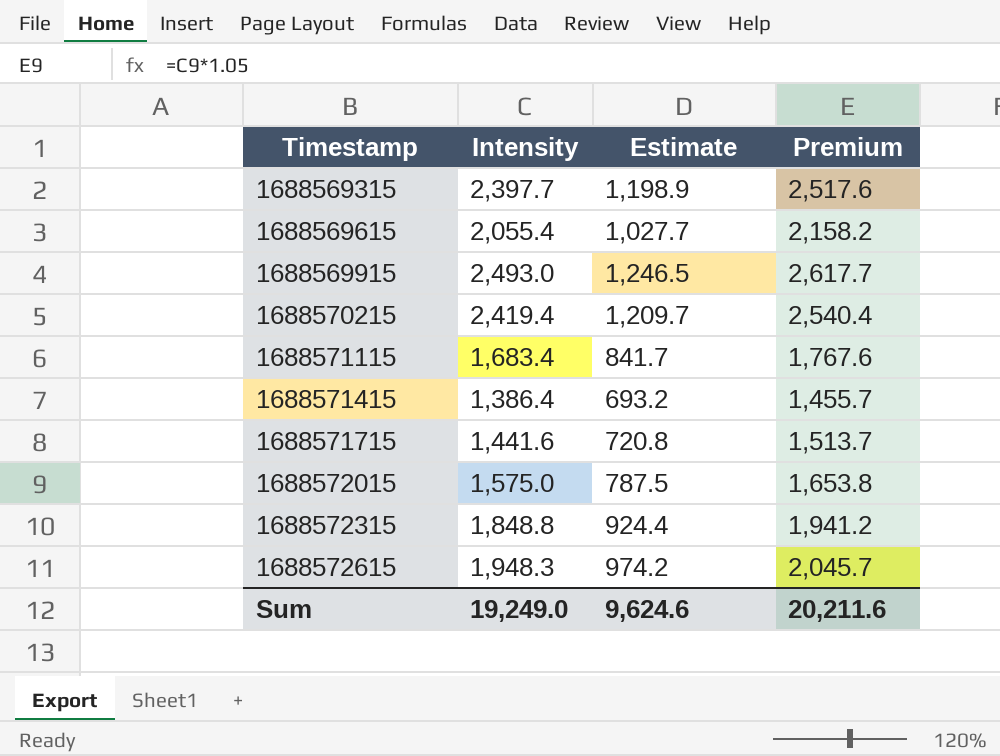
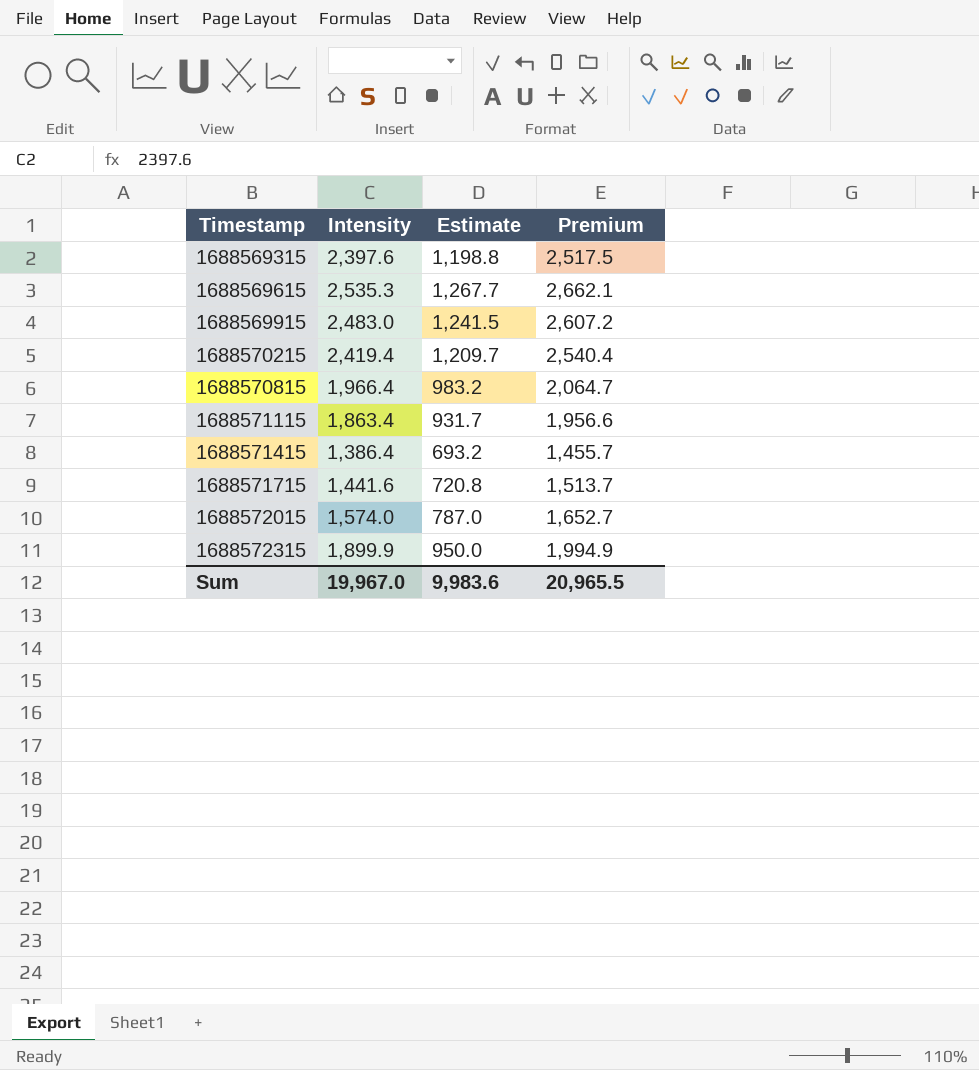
row 1688572615: 1,948.3 | 974.2 | 2,045.7 -> none
1688569315 | Intensity: 2,397.7 -> 2,397.6
1688569315 | Estimate: 1,198.9 -> 1,198.8
1688569315 | Premium: 2,517.6 -> 2,517.5
1688569615 | Intensity: 2,055.4 -> 2,535.3
1688569615 | Estimate: 1,027.7 -> 1,267.7
1688569615 | Premium: 2,158.2 -> 2,662.1
1688569915 | Intensity: 2,493.0 -> 2,483.0
1688569915 | Estimate: 1,246.5 -> 1,241.5
1688569915 | Premium: 2,617.7 -> 2,607.2
row 1688570815: none -> 1,966.4 | 983.2 | 2,064.7
1688571115 | Intensity: 1,683.4 -> 1,863.4
1688571115 | Estimate: 841.7 -> 931.7
1688571115 | Premium: 1,767.6 -> 1,956.6
1688572015 | Intensity: 1,575.0 -> 1,574.0
1688572015 | Estimate: 787.5 -> 787.0
1688572015 | Premium: 1,653.8 -> 1,652.7
1688572315 | Intensity: 1,848.8 -> 1,899.9
1688572315 | Estimate: 924.4 -> 950.0
1688572315 | Premium: 1,941.2 -> 1,994.9
Sum | Intensity: 19,249.0 -> 19,967.0
Sum | Estimate: 9,624.6 -> 9,983.6
Sum | Premium: 20,211.6 -> 20,965.5

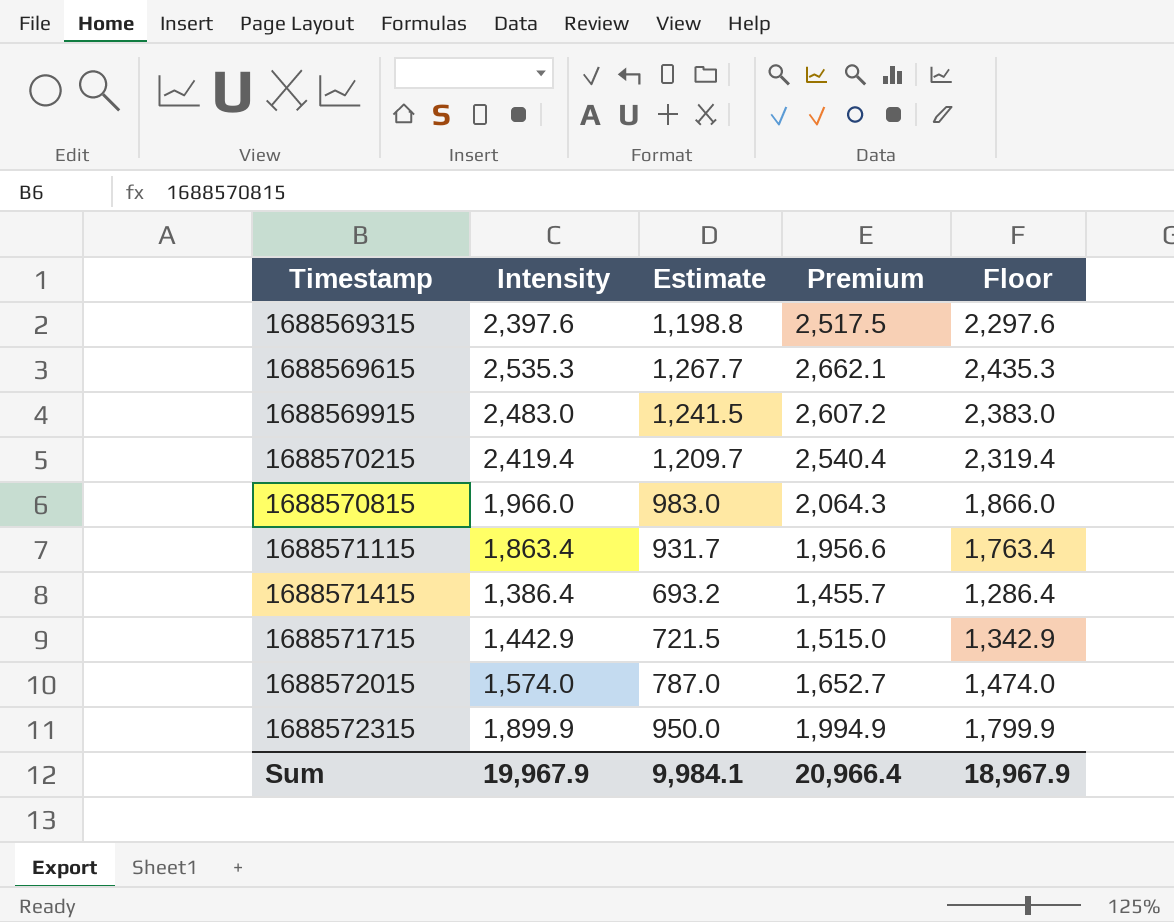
column Floor | formula: none -> [Intensity] - 100
1688570815 | Intensity: 1,966.4 -> 1,966.0
1688570815 | Estimate: 983.2 -> 983.0
1688570815 | Premium: 2,064.7 -> 2,064.3
1688571715 | Intensity: 1,441.6 -> 1,442.9
1688571715 | Estimate: 720.8 -> 721.5
1688571715 | Premium: 1,513.7 -> 1,515.0
Sum | Intensity: 19,967.0 -> 19,967.9
Sum | Estimate: 9,983.6 -> 9,984.1
Sum | Premium: 20,965.5 -> 20,966.4

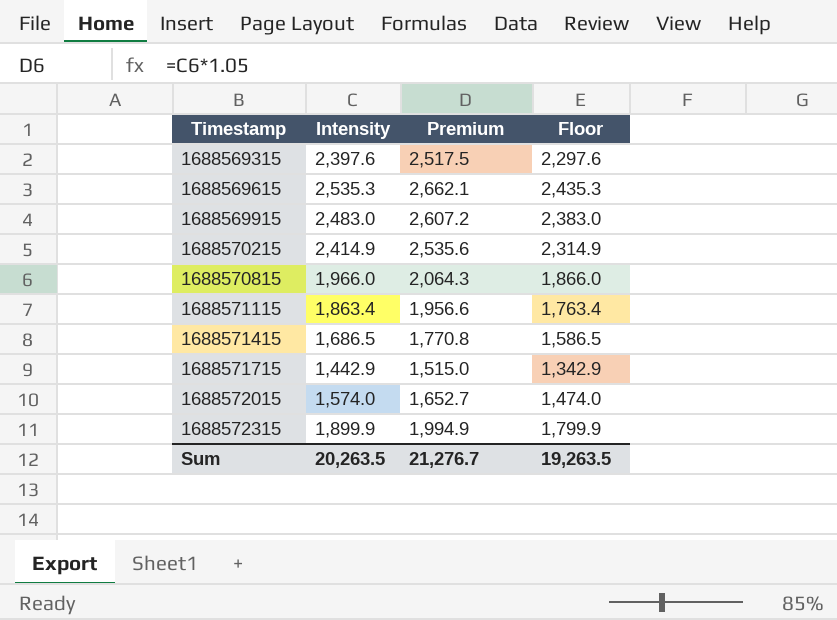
column Estimate | formula: [Intensity] * 0.5 -> none
1688570215 | Intensity: 2,419.4 -> 2,414.9
1688570215 | Premium: 2,540.4 -> 2,535.6
1688570215 | Floor: 2,319.4 -> 2,314.9
1688571415 | Intensity: 1,386.4 -> 1,686.5
1688571415 | Premium: 1,455.7 -> 1,770.8
1688571415 | Floor: 1,286.4 -> 1,586.5
Sum | Intensity: 19,967.9 -> 20,263.5
Sum | Premium: 20,966.4 -> 21,276.7
Sum | Floor: 18,967.9 -> 19,263.5

